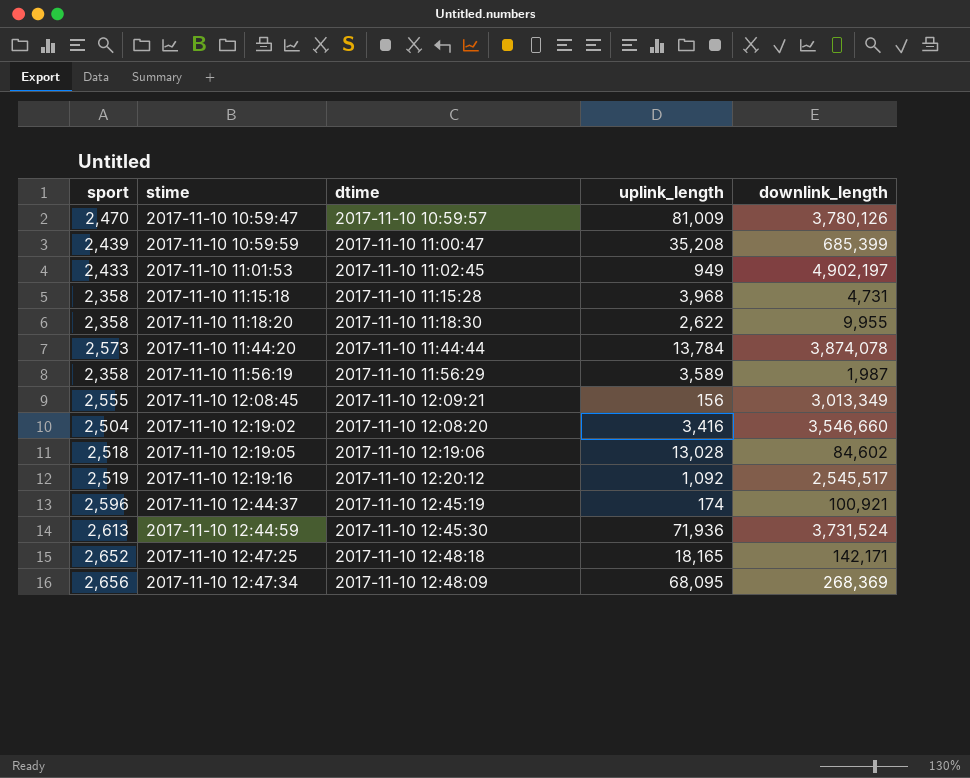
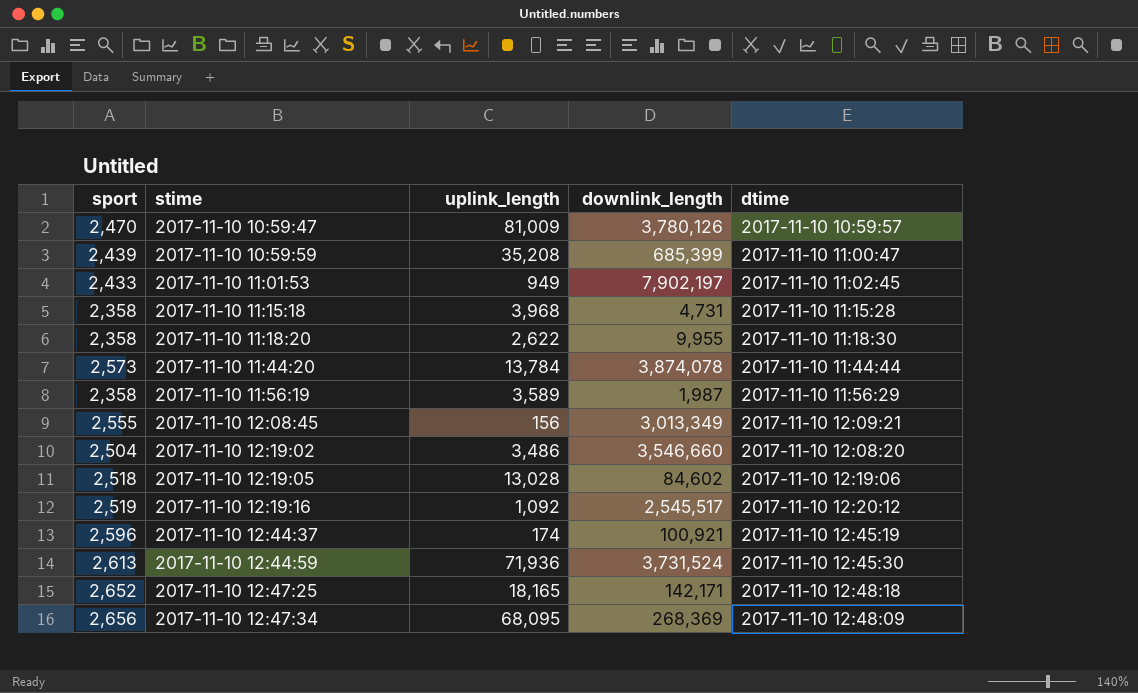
column dtime | position: 3 -> 5
2017-11-10 11:01:53 | downlink_length: 4,902,197 -> 7,902,197
2017-11-10 12:19:02 | uplink_length: 3,416 -> 3,486

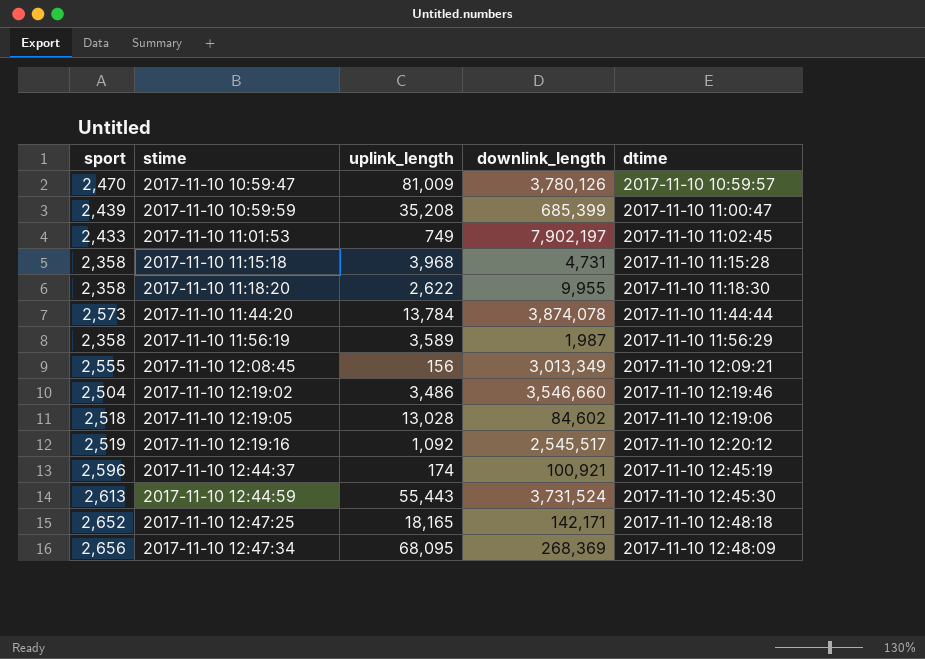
2017-11-10 11:01:53 | uplink_length: 949 -> 749
2017-11-10 12:19:02 | dtime: 2017-11-10 12:08:20 -> 2017-11-10 12:19:46
2017-11-10 12:44:59 | uplink_length: 71,936 -> 55,443

